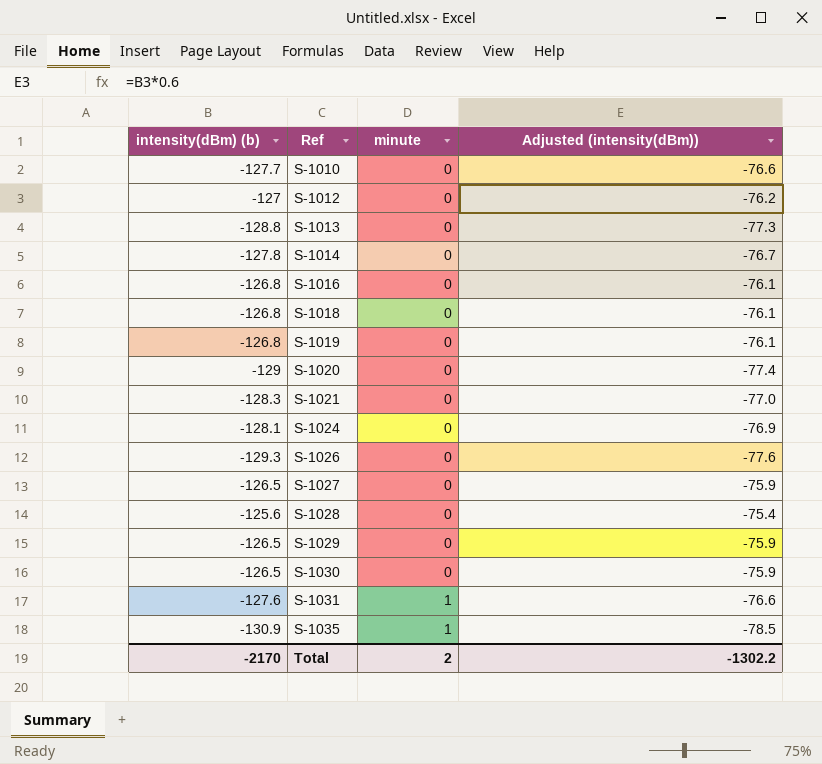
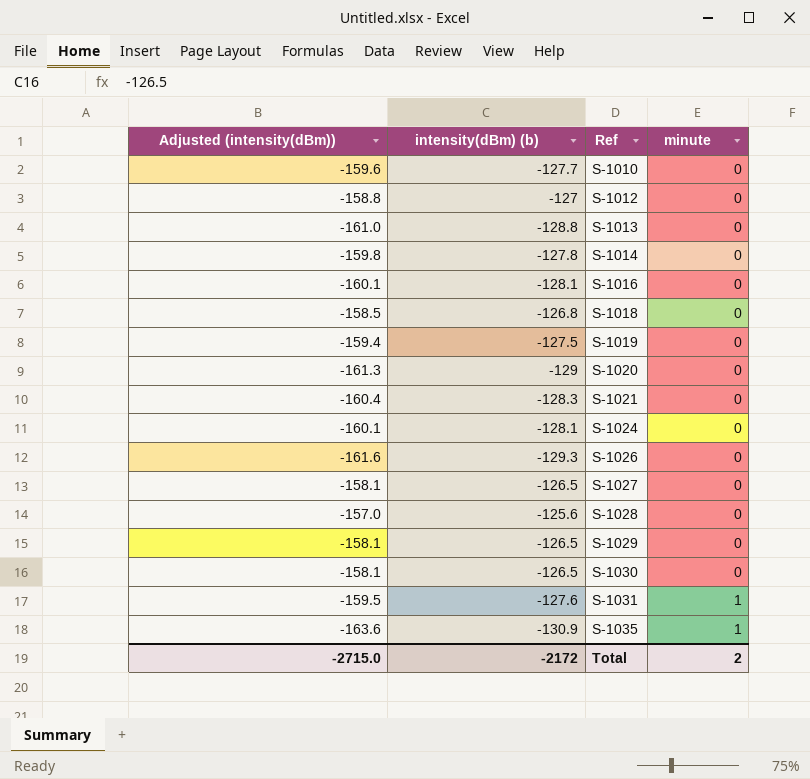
column Adjusted (intensity(dBm)) | formula: [intensity(dBm) (b)] * 0.6 -> [intensity(dBm) (b)] * 1.25
column Adjusted (intensity(dBm)) | position: 4 -> 1
S-1016 | intensity(dBm) (b): -126.8 -> -128.1
S-1019 | intensity(dBm) (b): -126.8 -> -127.5
Total | Adjusted (intensity(dBm)): -1302.2 -> -2715.0
Total | intensity(dBm) (b): -2170 -> -2172

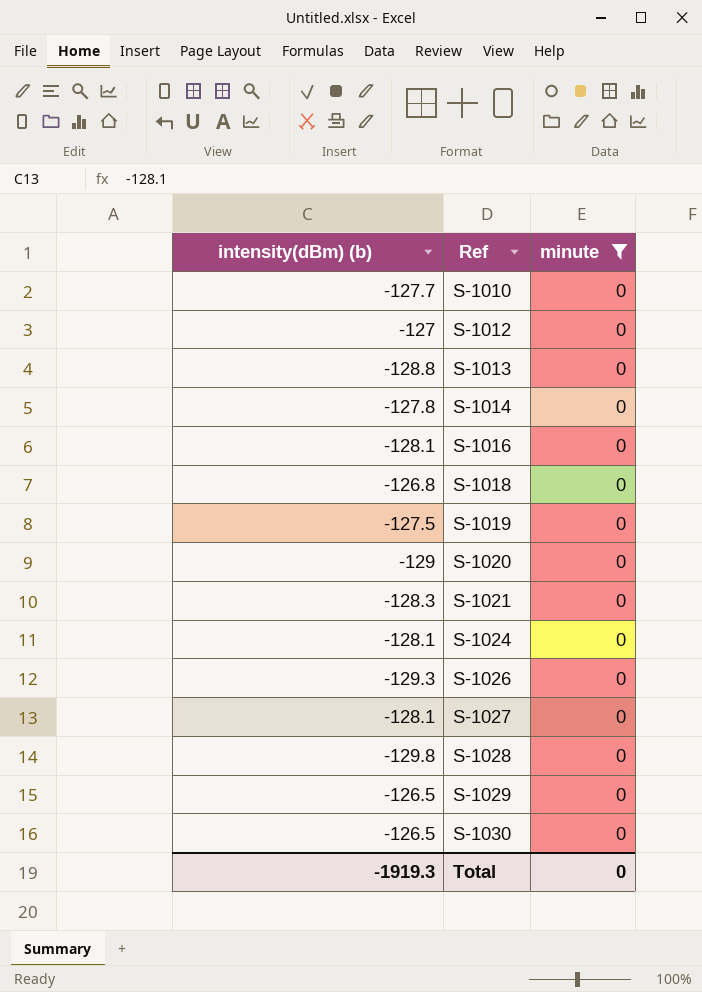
filter: none -> minute = 0
column Adjusted (intensity(dBm)) | formula: [intensity(dBm) (b)] * 1.25 -> none
S-1027 | intensity(dBm) (b): -126.5 -> -128.1
S-1028 | intensity(dBm) (b): -125.6 -> -129.8
Total | intensity(dBm) (b): -2172 -> -1919.3
Total | minute: 2 -> 0

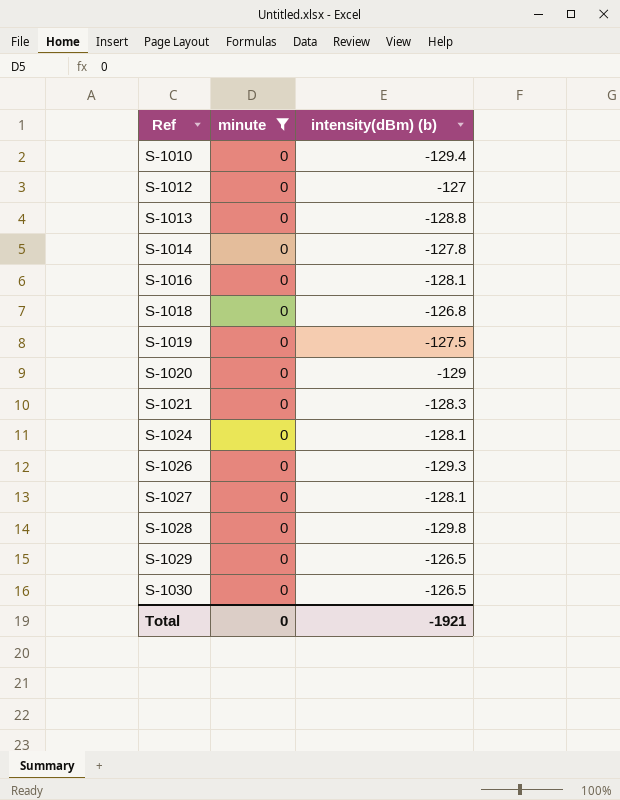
column intensity(dBm) (b) | position: 1 -> 3
S-1010 | intensity(dBm) (b): -127.7 -> -129.4
Total | intensity(dBm) (b): -1919.3 -> -1921

